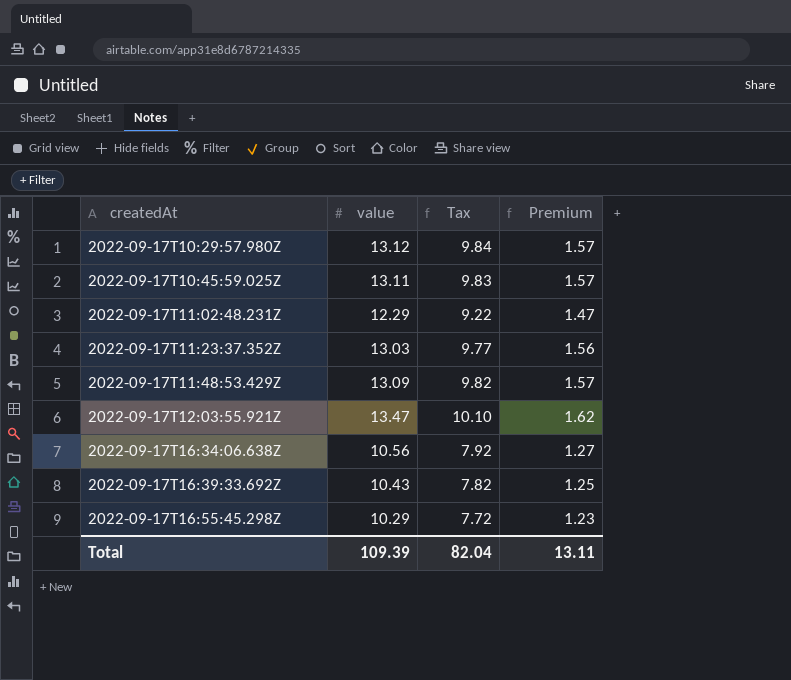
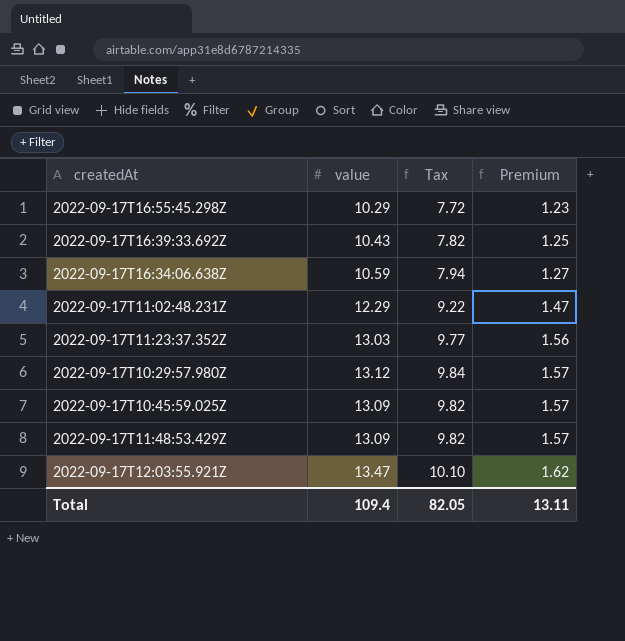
row order: createdAt ascending -> Premium ascending
2022-09-17T16:34:06.638Z | value: 10.56 -> 10.59
2022-09-17T16:34:06.638Z | Tax: 7.92 -> 7.94
2022-09-17T10:45:59.025Z | value: 13.11 -> 13.09
2022-09-17T10:45:59.025Z | Tax: 9.83 -> 9.82
Total | value: 109.39 -> 109.4
Total | Tax: 82.04 -> 82.05

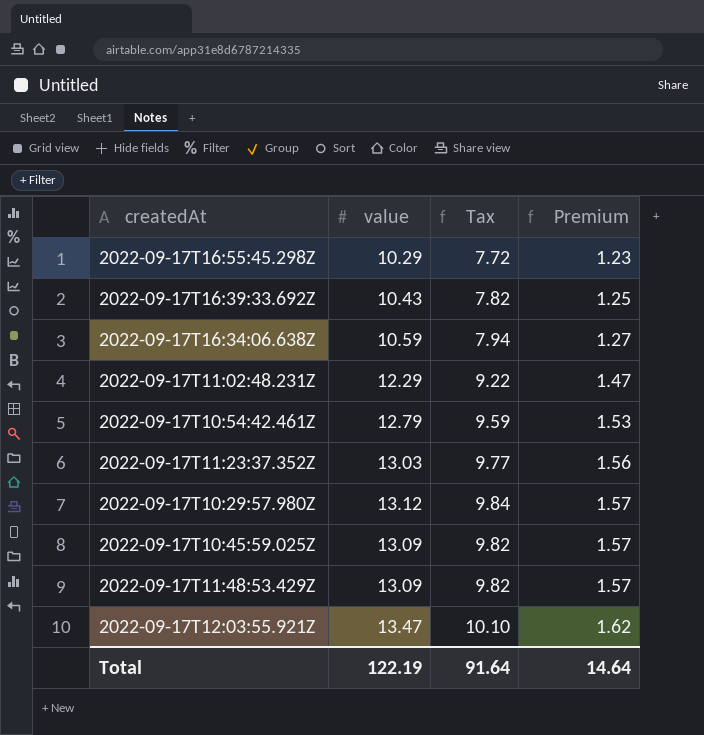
row 2022-09-17T10:54:42.461Z: none -> 12.79 | 9.59 | 1.53
Total | value: 109.4 -> 122.19
Total | Tax: 82.05 -> 91.64
Total | Premium: 13.11 -> 14.64

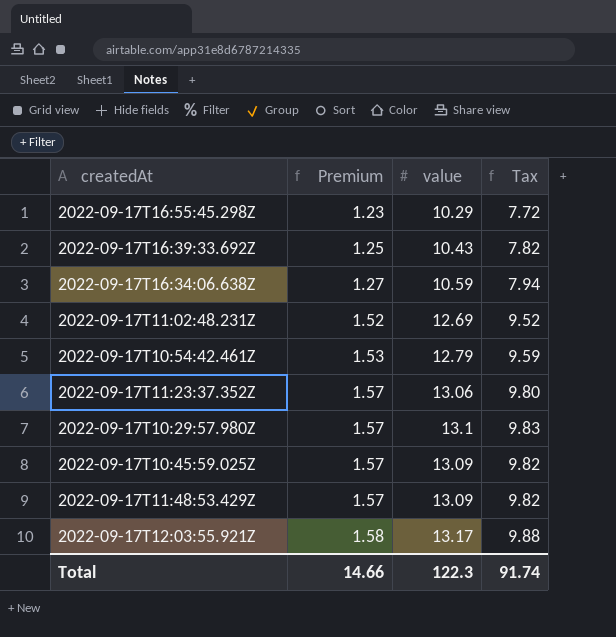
column Premium | position: 4 -> 2
2022-09-17T11:02:48.231Z | Premium: 1.47 -> 1.52
2022-09-17T11:02:48.231Z | value: 12.29 -> 12.69
2022-09-17T11:02:48.231Z | Tax: 9.22 -> 9.52
2022-09-17T11:23:37.352Z | Premium: 1.56 -> 1.57
2022-09-17T11:23:37.352Z | value: 13.03 -> 13.06
2022-09-17T11:23:37.352Z | Tax: 9.77 -> 9.80
2022-09-17T10:29:57.980Z | value: 13.12 -> 13.1
2022-09-17T10:29:57.980Z | Tax: 9.84 -> 9.83
2022-09-17T12:03:55.921Z | Premium: 1.62 -> 1.58
2022-09-17T12:03:55.921Z | value: 13.47 -> 13.17
2022-09-17T12:03:55.921Z | Tax: 10.10 -> 9.88
Total | Premium: 14.64 -> 14.66
Total | value: 122.19 -> 122.3
Total | Tax: 91.64 -> 91.74

